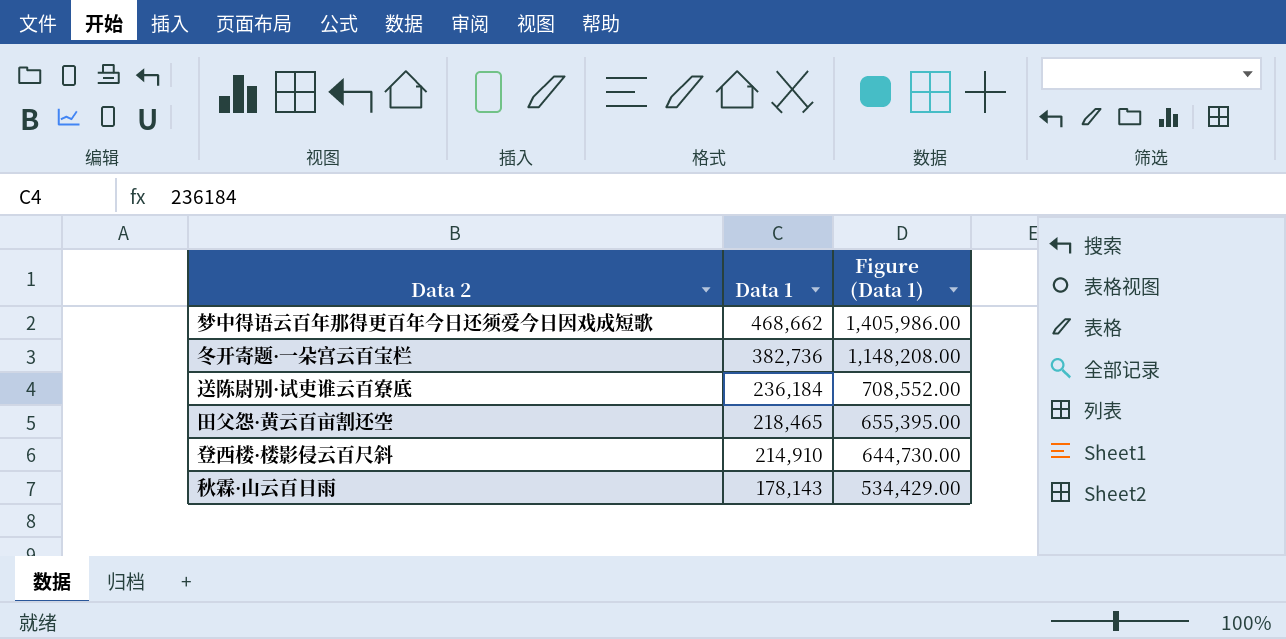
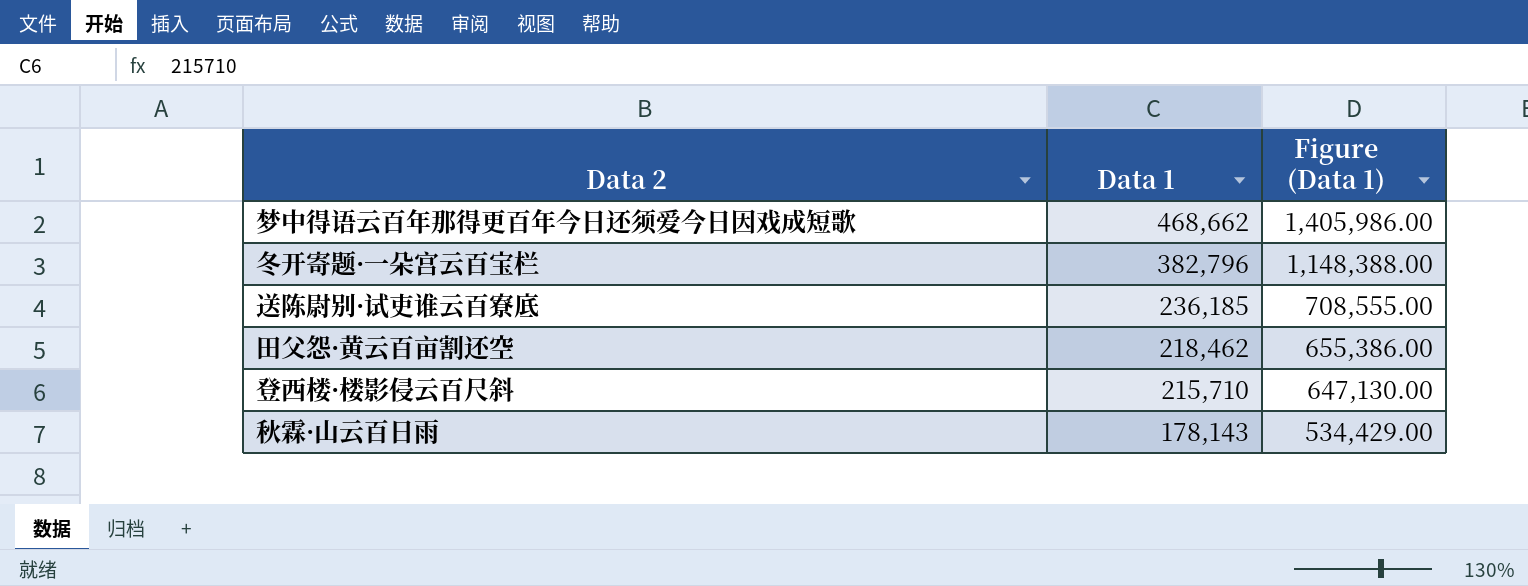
冬开寄题·一朵宫云百宝栏 | Data 1: 382,736 -> 382,796
冬开寄题·一朵宫云百宝栏 | Figure (Data 1): 1,148,208.00 -> 1,148,388.00
送陈尉别·试吏谁云百寮底 | Data 1: 236,184 -> 236,185
送陈尉别·试吏谁云百寮底 | Figure (Data 1): 708,552.00 -> 708,555.00
田父怨·黄云百亩割还空 | Data 1: 218,465 -> 218,462
田父怨·黄云百亩割还空 | Figure (Data 1): 655,395.00 -> 655,386.00
登西楼·楼影侵云百尺斜 | Data 1: 214,910 -> 215,710
登西楼·楼影侵云百尺斜 | Figure (Data 1): 644,730.00 -> 647,130.00

